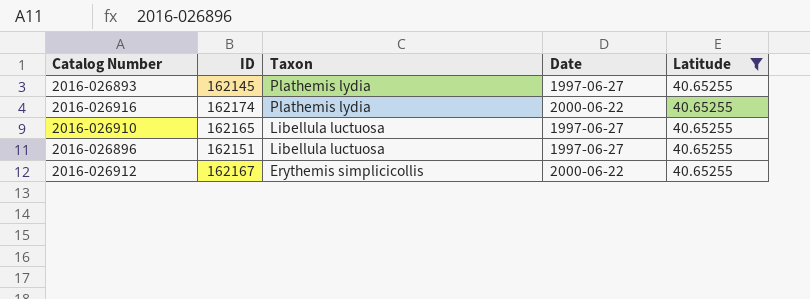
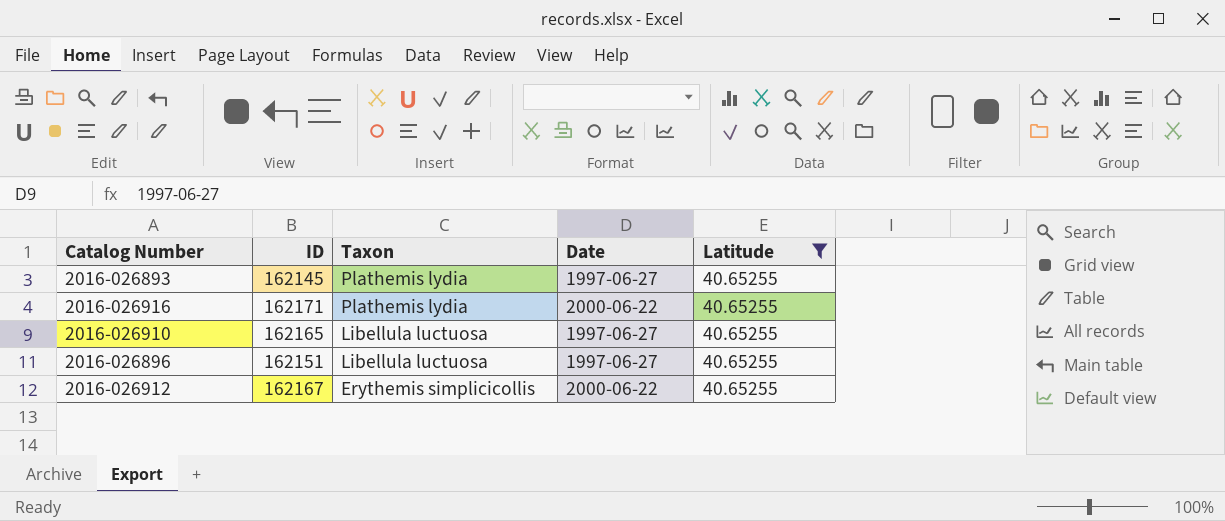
2016-026916 | ID: 162174 -> 162171

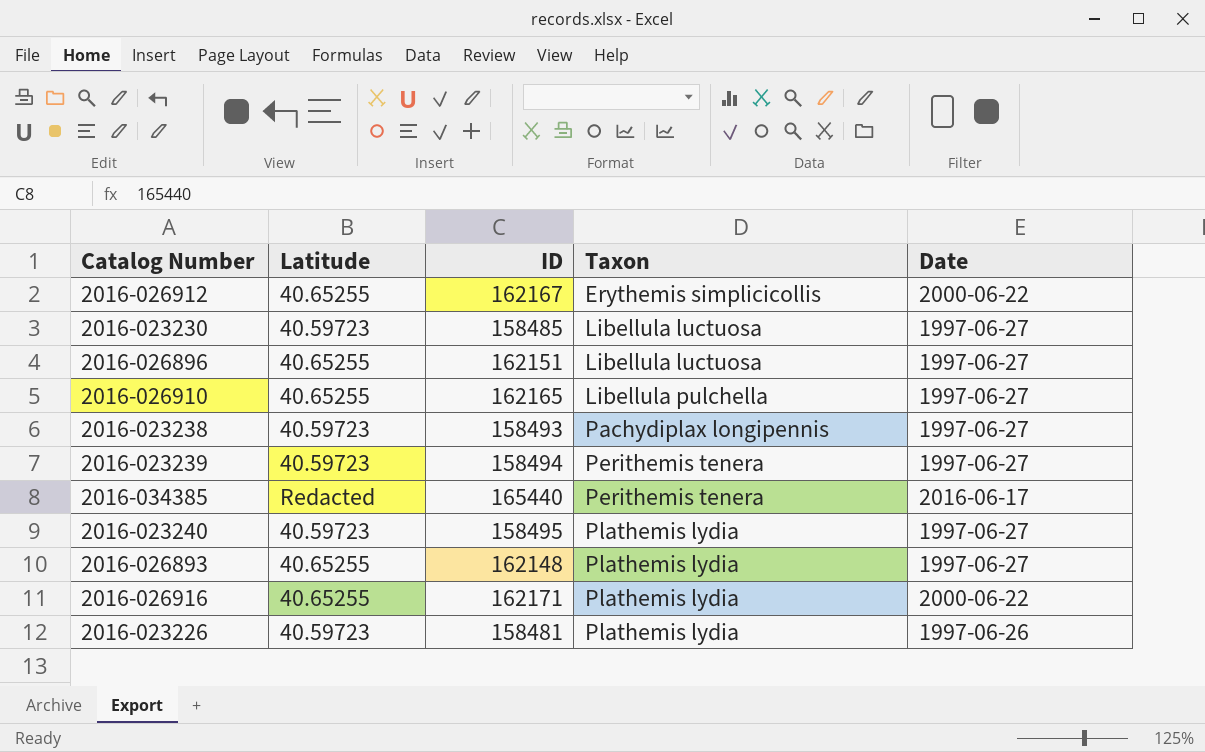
filter: Latitude = 40.65255 -> none
row order: Taxon descending -> Taxon ascending
column Latitude | position: 5 -> 2
2016-026910 | Taxon: Libellula luctuosa -> Libellula pulchella
2016-026893 | ID: 162145 -> 162148

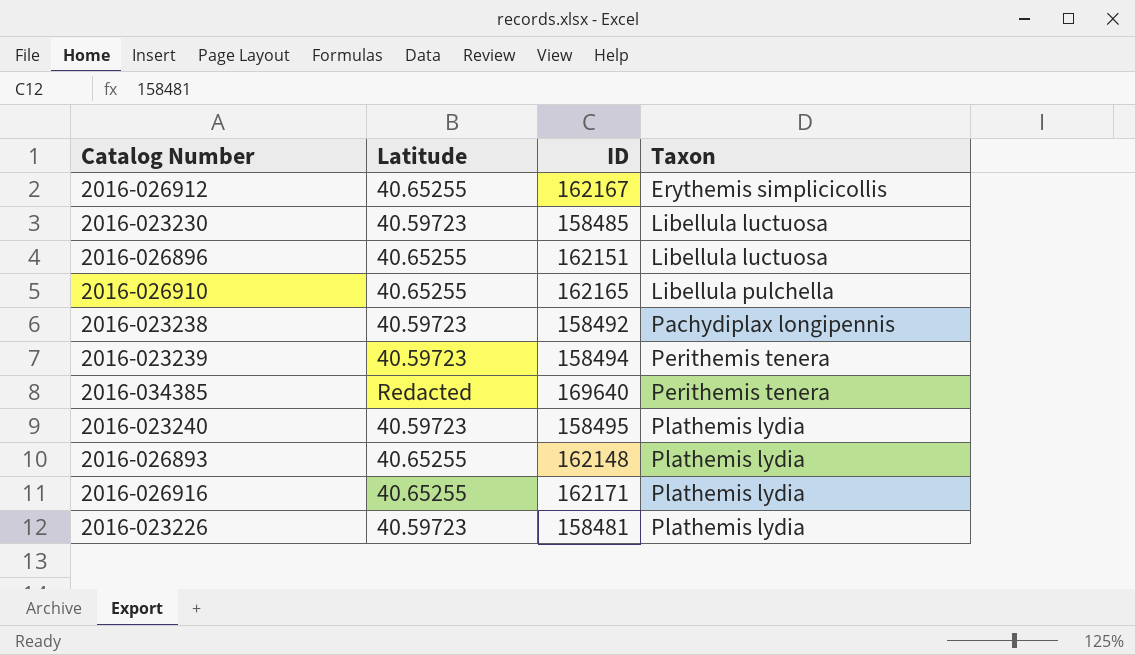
column Date | position: 5 -> none
2016-023238 | ID: 158493 -> 158492
2016-034385 | ID: 165440 -> 169640

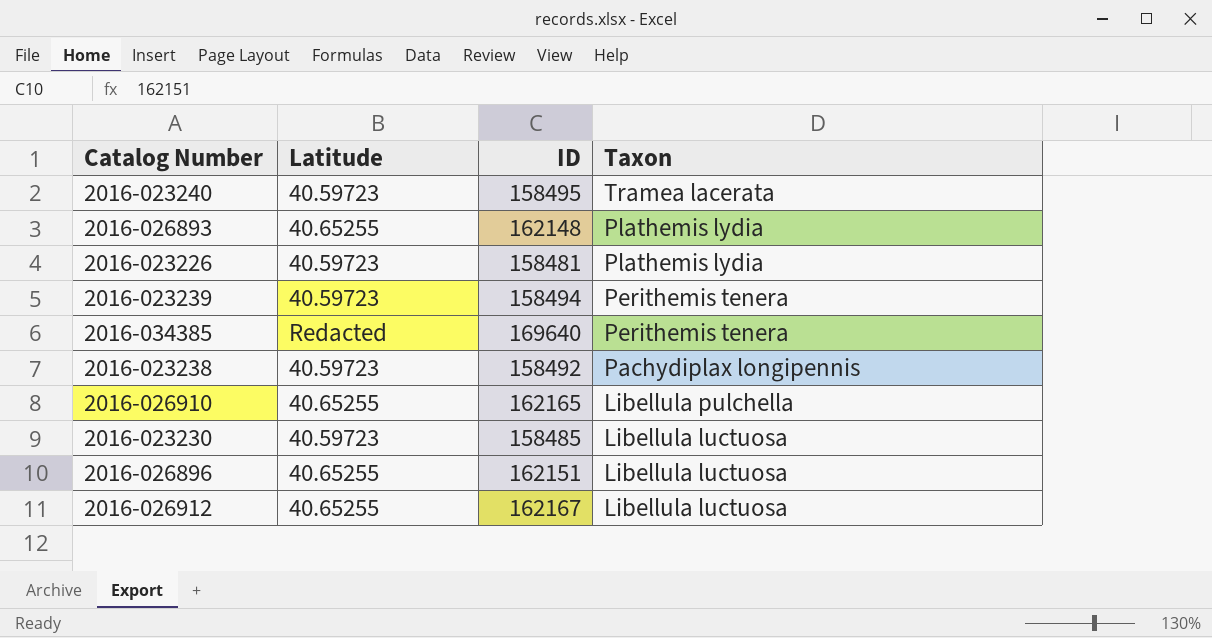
row order: Taxon ascending -> Taxon descending
row 2016-026916: 40.65255 | 162171 | Plathemis lydia -> none
2016-023240 | Taxon: Plathemis lydia -> Tramea lacerata
2016-026912 | Taxon: Erythemis simplicicollis -> Libellula luctuosa

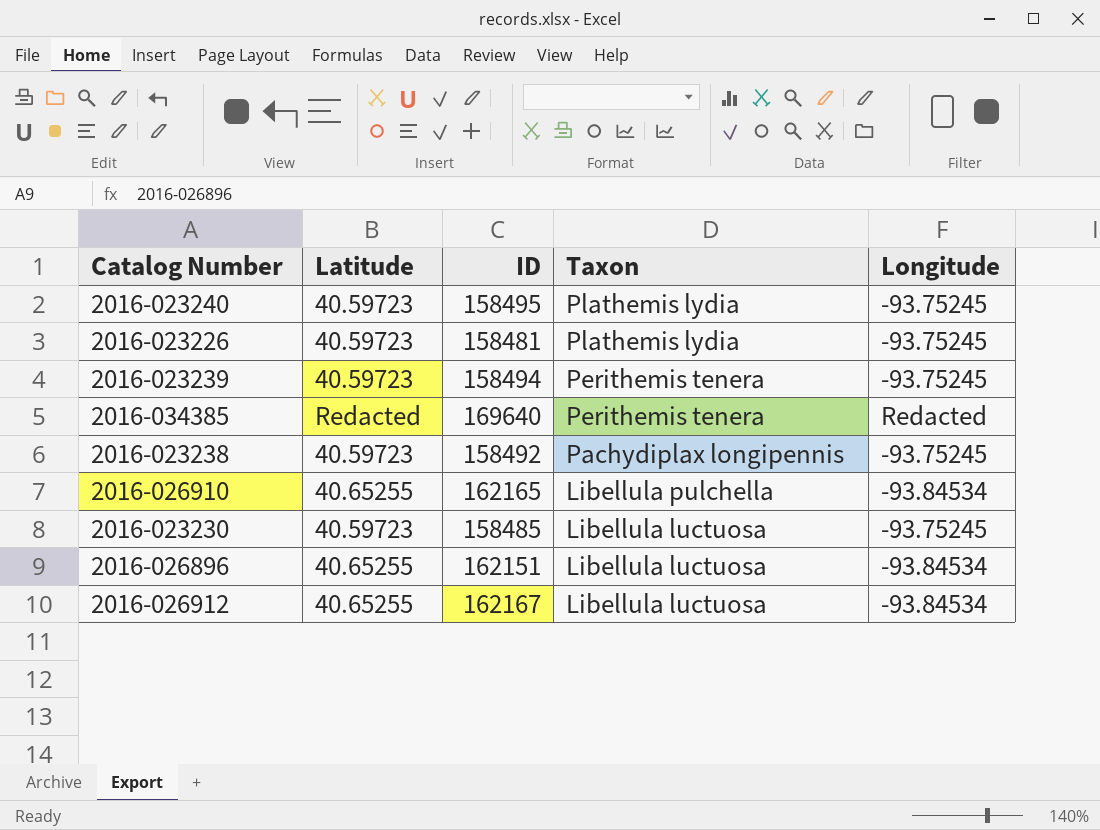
column Longitude | position: none -> 5
row 2016-026893: 40.65255 | 162148 | Plathemis lydia -> none
2016-023240 | Taxon: Tramea lacerata -> Plathemis lydia

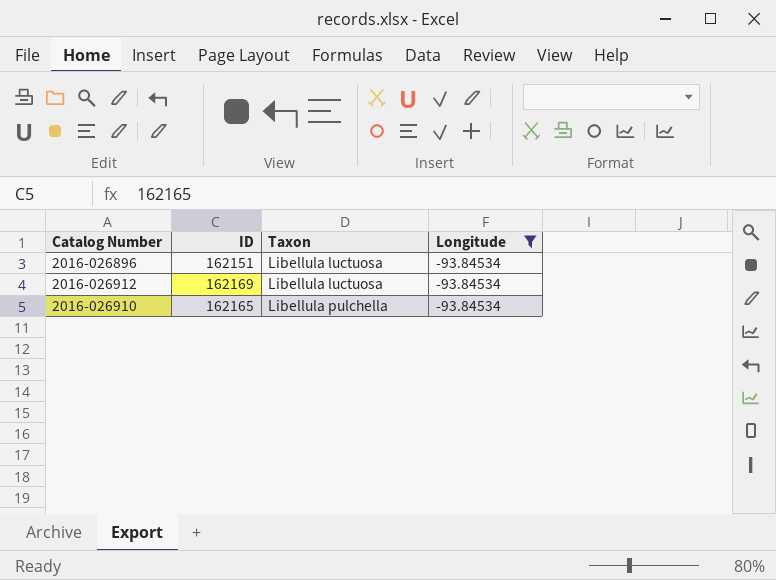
filter: none -> Longitude = -93.84534
row order: Taxon descending -> Taxon ascending
column Latitude | position: 2 -> none
2016-026912 | ID: 162167 -> 162169

